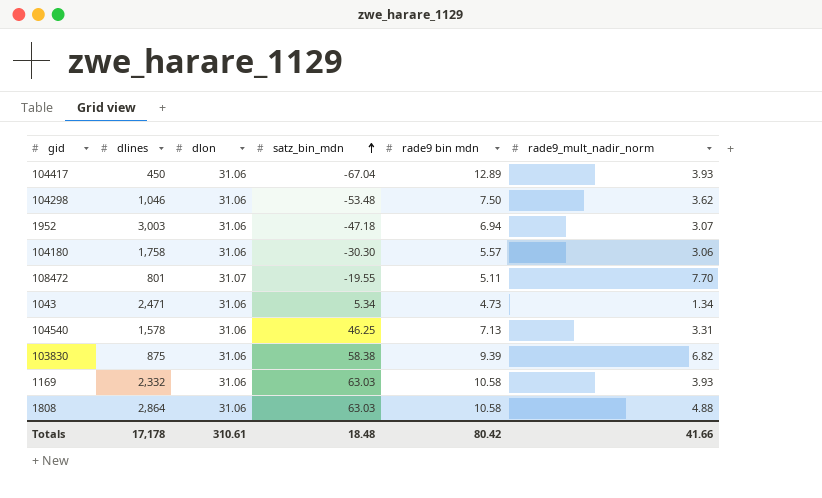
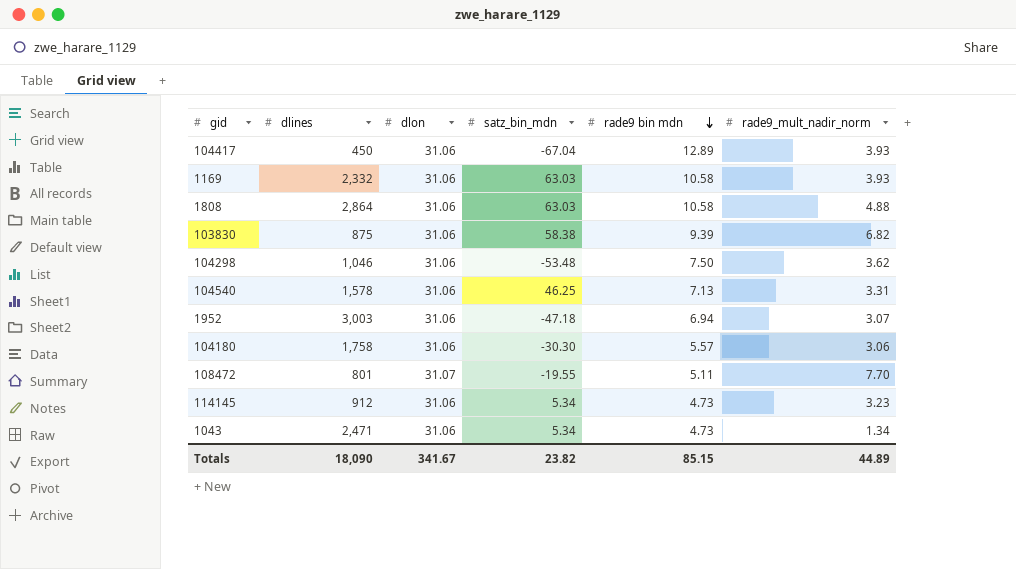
row order: satz_bin_mdn ascending -> rade9 bin mdn descending
row 114145: none -> 912 | 31.06 | 5.34 | 4.73 | 3.23
Totals | dlines: 17,178 -> 18,090
Totals | dlon: 310.61 -> 341.67
Totals | satz_bin_mdn: 18.48 -> 23.82
Totals | rade9 bin mdn: 80.42 -> 85.15
Totals | rade9_mult_nadir_norm: 41.66 -> 44.89

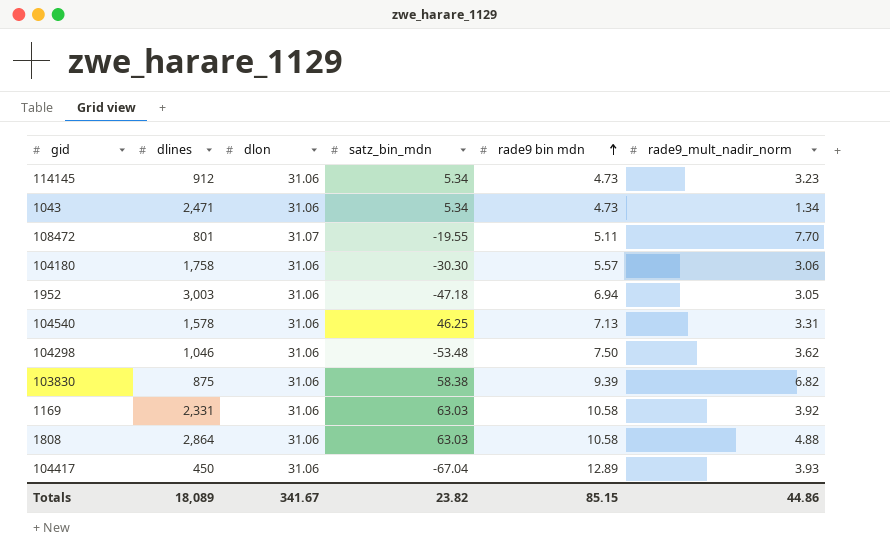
row order: rade9 bin mdn descending -> rade9 bin mdn ascending
1952 | rade9_mult_nadir_norm: 3.07 -> 3.05
1169 | dlines: 2,332 -> 2,331
1169 | rade9_mult_nadir_norm: 3.93 -> 3.92
Totals | dlines: 18,090 -> 18,089
Totals | rade9_mult_nadir_norm: 44.89 -> 44.86

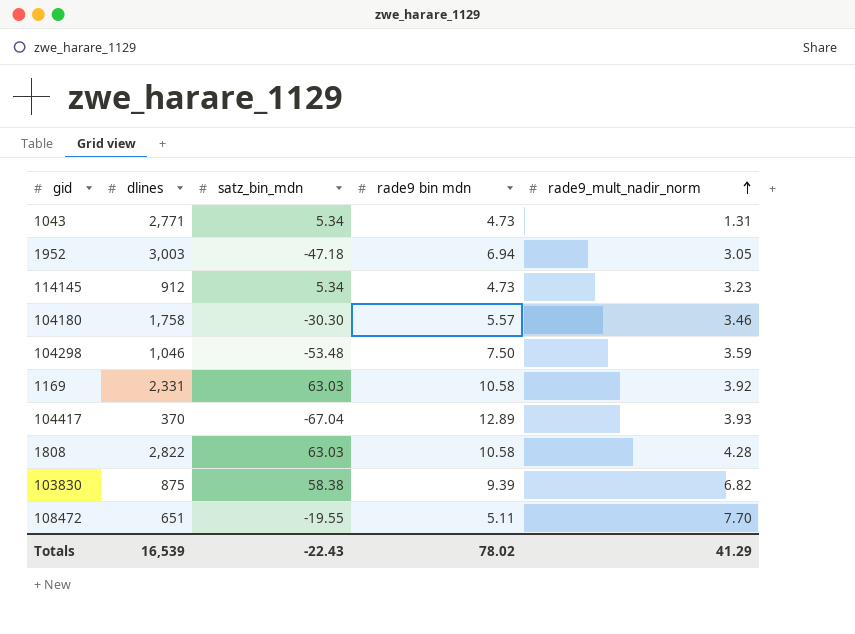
row order: rade9 bin mdn ascending -> rade9_mult_nadir_norm ascending
column dlon | position: 3 -> none
row 104540: 1,578 | 31.06 | 46.25 | 7.13 | 3.31 -> none
1043 | dlines: 2,471 -> 2,771
1043 | rade9_mult_nadir_norm: 1.34 -> 1.31
104180 | rade9_mult_nadir_norm: 3.06 -> 3.46
104298 | rade9_mult_nadir_norm: 3.62 -> 3.59
104417 | dlines: 450 -> 370
1808 | dlines: 2,864 -> 2,822
1808 | rade9_mult_nadir_norm: 4.88 -> 4.28
108472 | dlines: 801 -> 651
Totals | dlines: 18,089 -> 16,539
Totals | satz_bin_mdn: 23.82 -> -22.43
Totals | rade9 bin mdn: 85.15 -> 78.02
Totals | rade9_mult_nadir_norm: 44.86 -> 41.29

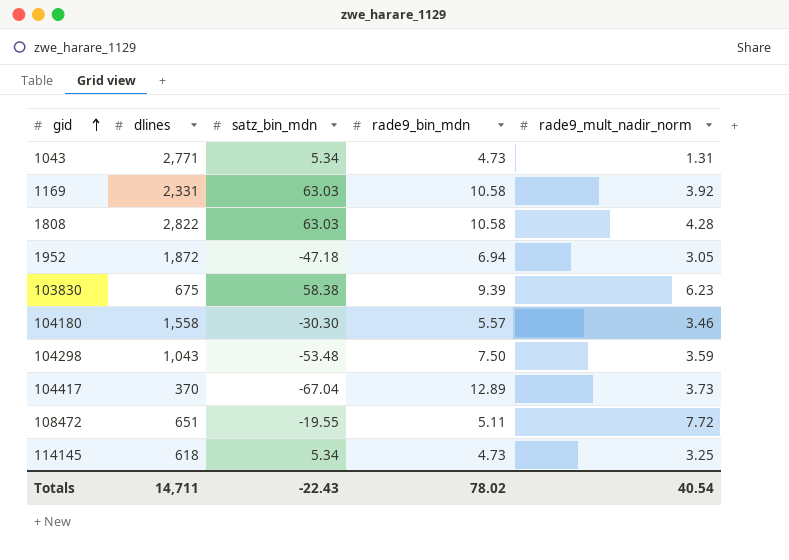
row order: rade9_mult_nadir_norm ascending -> gid ascending
column name: rade9 bin mdn -> rade9_bin_mdn
1952 | dlines: 3,003 -> 1,872
103830 | dlines: 875 -> 675
103830 | rade9_mult_nadir_norm: 6.82 -> 6.23
104180 | dlines: 1,758 -> 1,558
104298 | dlines: 1,046 -> 1,043
104417 | rade9_mult_nadir_norm: 3.93 -> 3.73
108472 | rade9_mult_nadir_norm: 7.70 -> 7.72
114145 | dlines: 912 -> 618
114145 | rade9_mult_nadir_norm: 3.23 -> 3.25
Totals | dlines: 16,539 -> 14,711
Totals | rade9_mult_nadir_norm: 41.29 -> 40.54

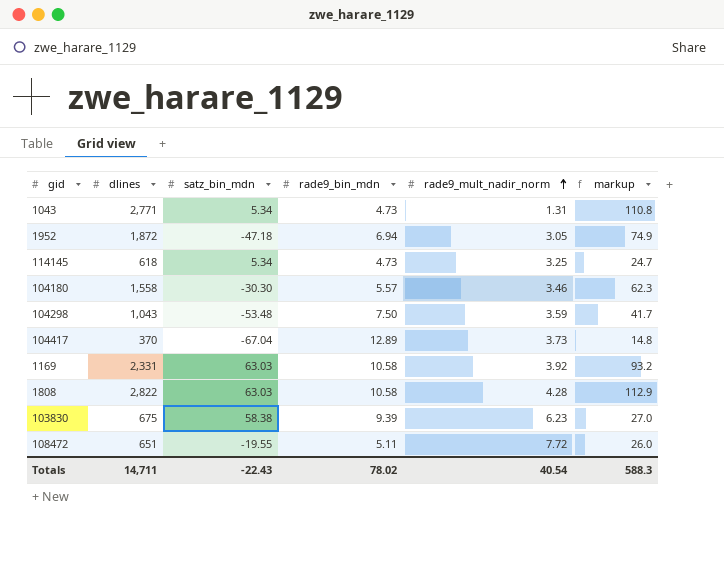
row order: gid ascending -> rade9_mult_nadir_norm ascending
column markup | formula: none -> [dlines] * 0.04

